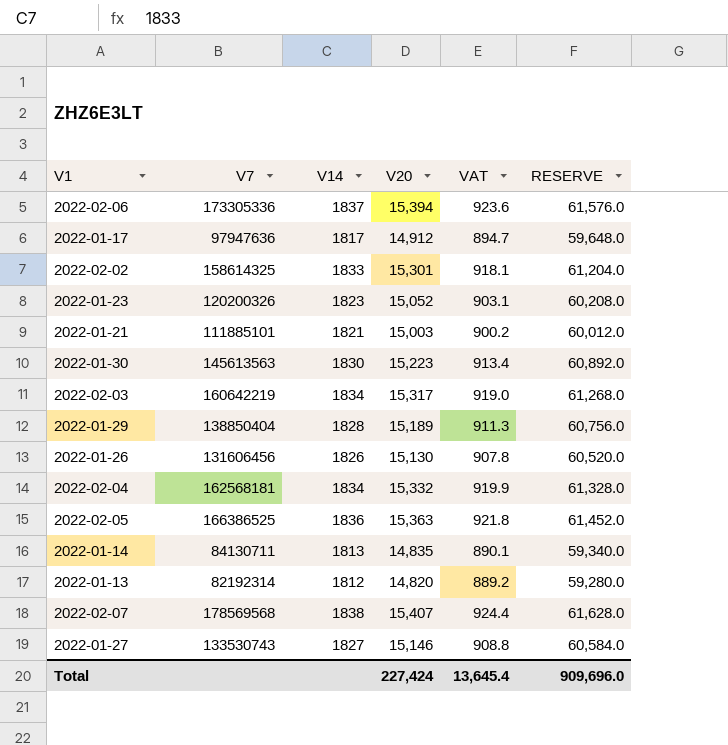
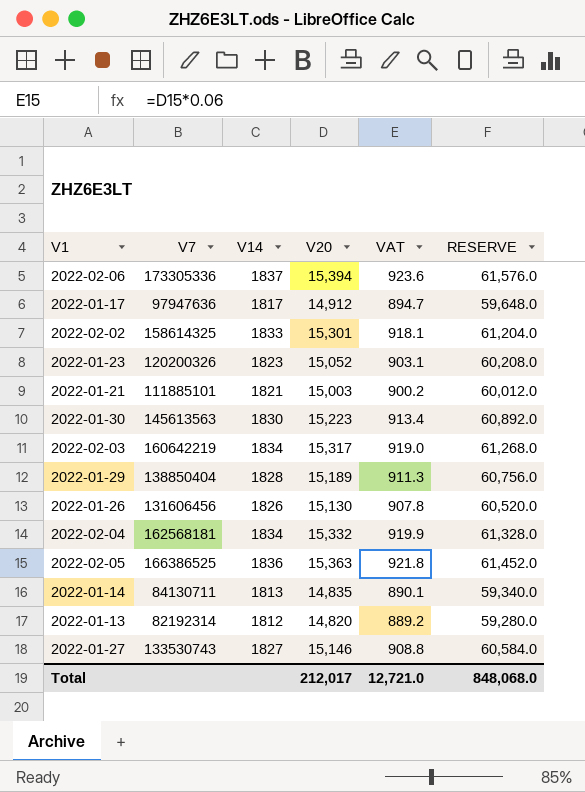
row 2022-02-07: 178569568 | 1838 | 15,407 | 924.4 | 61,628.0 -> none
Total | V20: 227,424 -> 212,017
Total | VAT: 13,645.4 -> 12,721.0
Total | RESERVE: 909,696.0 -> 848,068.0

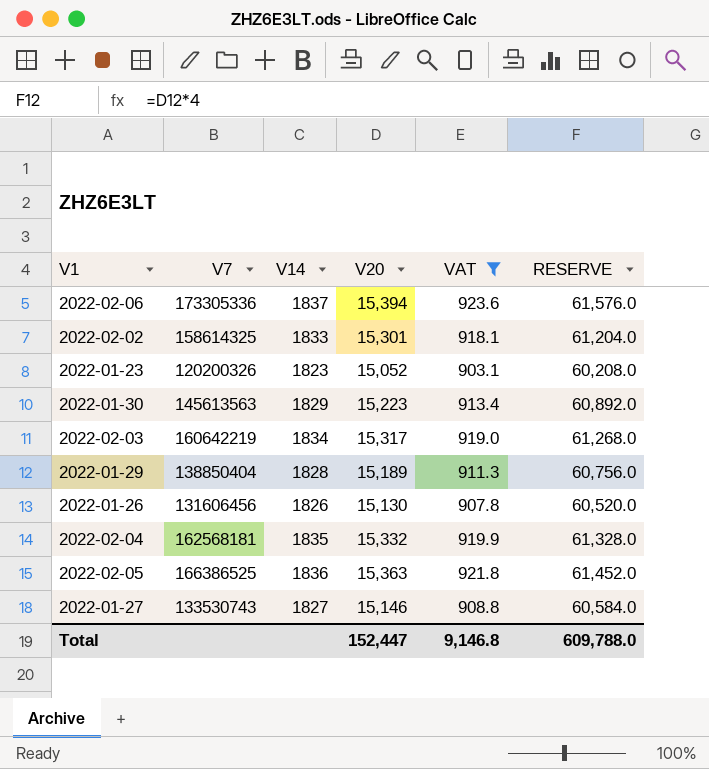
filter: none -> VAT >= 903.1
2022-01-30 | V14: 1830 -> 1829
2022-02-04 | V14: 1834 -> 1835
Total | V20: 212,017 -> 152,447
Total | VAT: 12,721.0 -> 9,146.8
Total | RESERVE: 848,068.0 -> 609,788.0

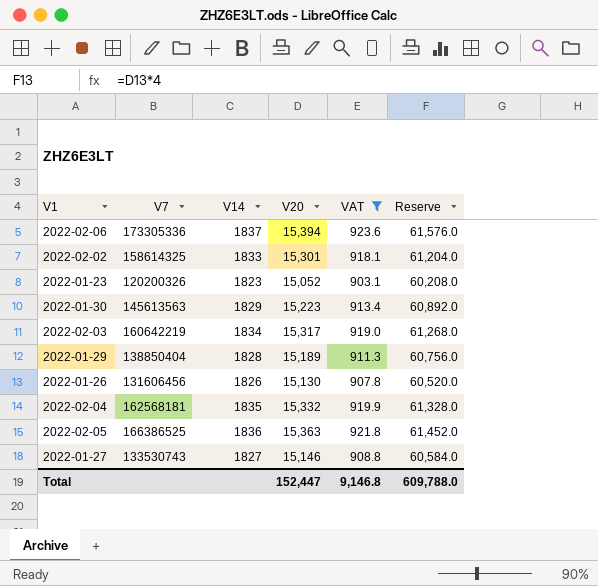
column name: RESERVE -> Reserve

